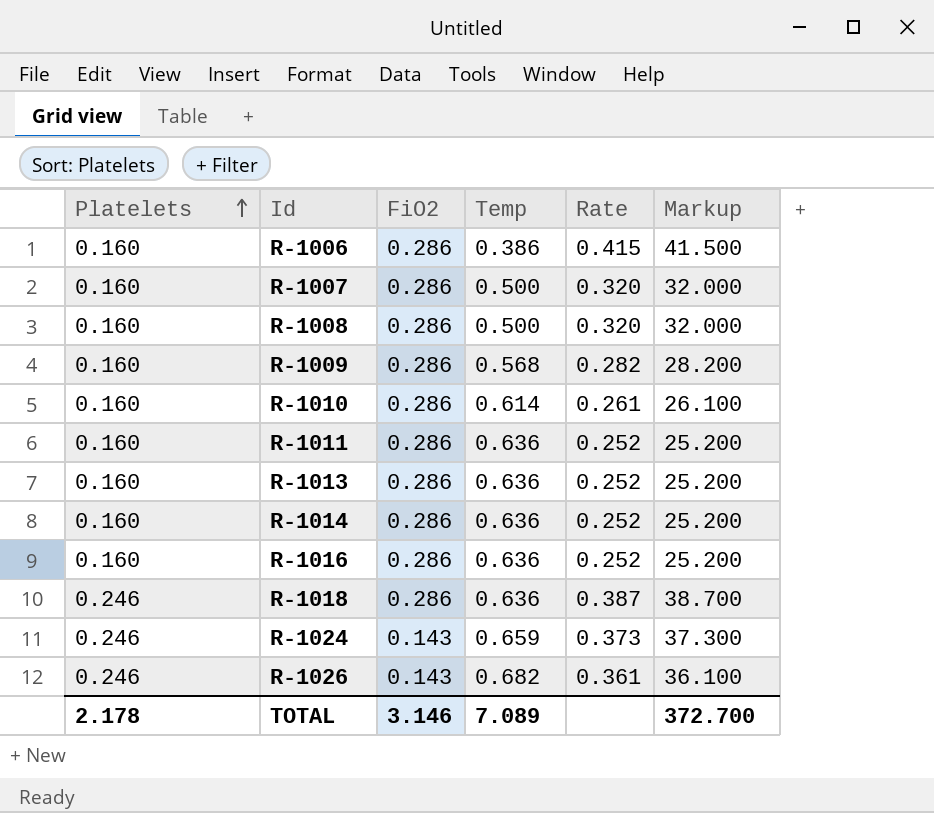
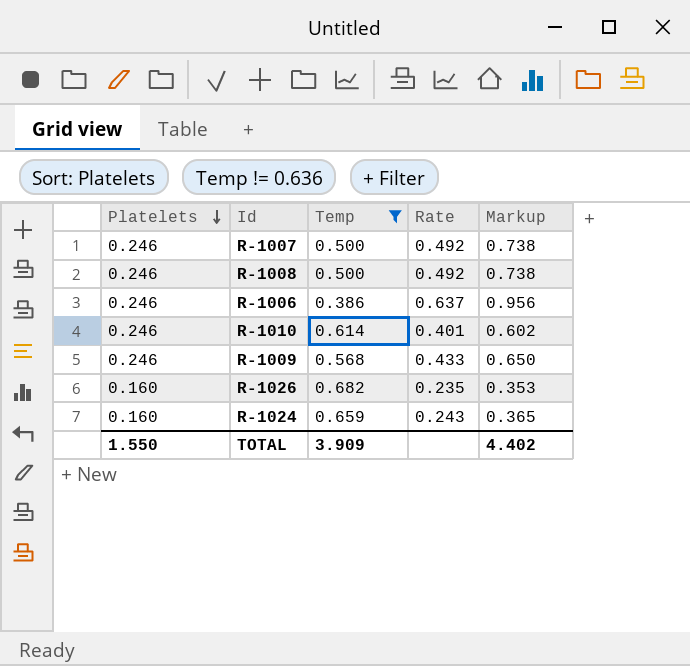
filter: none -> Temp != 0.636
row order: Platelets ascending -> Platelets descending
column FiO2 | position: 3 -> none
column Markup | formula: [Rate] * 100 -> [Rate] * 1.5
R-1007 | Platelets: 0.160 -> 0.246
R-1007 | Rate: 0.320 -> 0.492
R-1008 | Platelets: 0.160 -> 0.246
R-1008 | Rate: 0.320 -> 0.492
R-1006 | Platelets: 0.160 -> 0.246
R-1006 | Rate: 0.415 -> 0.637
R-1010 | Platelets: 0.160 -> 0.246
R-1010 | Rate: 0.261 -> 0.401
R-1009 | Platelets: 0.160 -> 0.246
R-1009 | Rate: 0.282 -> 0.433
R-1026 | Platelets: 0.246 -> 0.160
R-1026 | Rate: 0.361 -> 0.235
R-1024 | Platelets: 0.246 -> 0.160
R-1024 | Rate: 0.373 -> 0.243
TOTAL | Platelets: 2.178 -> 1.550
TOTAL | Temp: 7.089 -> 3.909
TOTAL | Markup: 372.700 -> 4.402

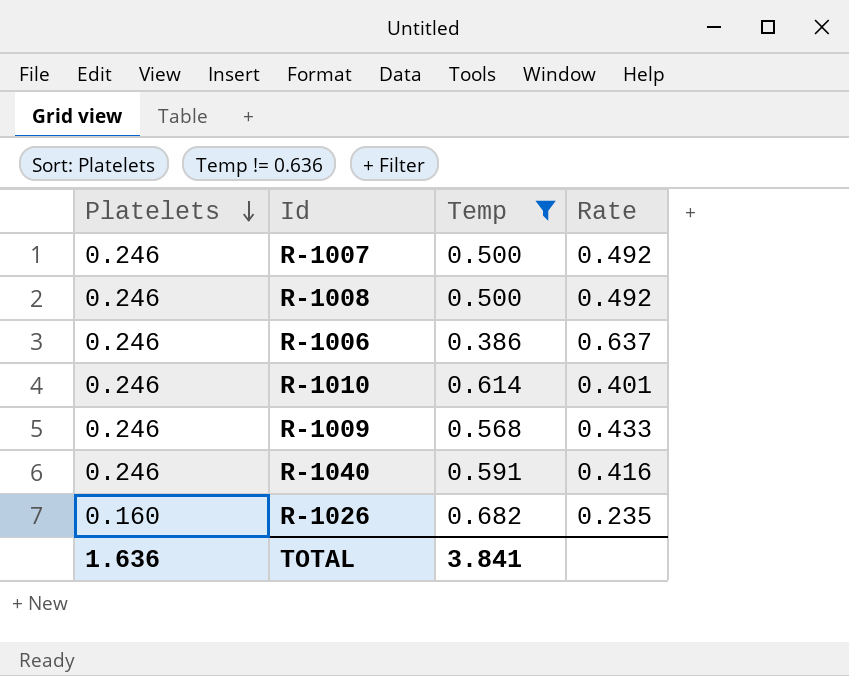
column Markup | formula: [Rate] * 1.5 -> none
row R-1024: 0.160 | 0.659 | 0.243 | 0.365 -> none
row R-1040: none -> 0.246 | 0.591 | 0.416
TOTAL | Platelets: 1.550 -> 1.636
TOTAL | Temp: 3.909 -> 3.841

